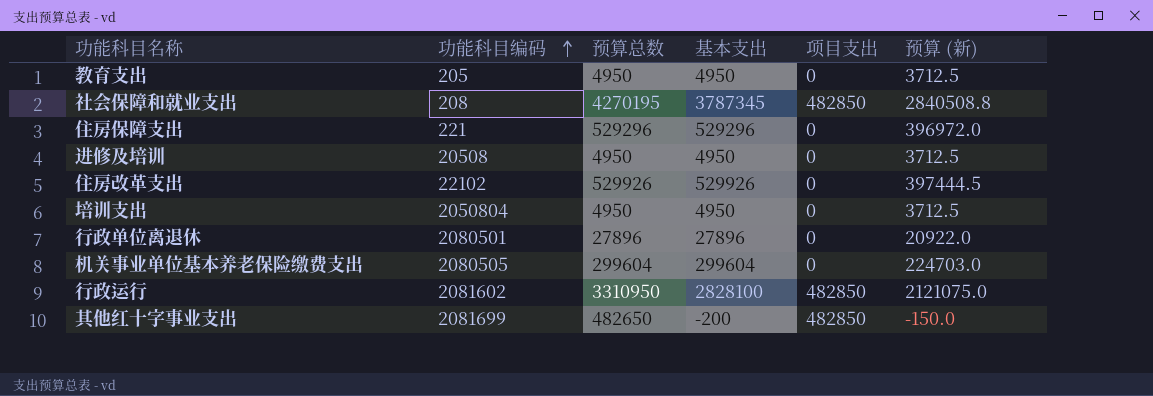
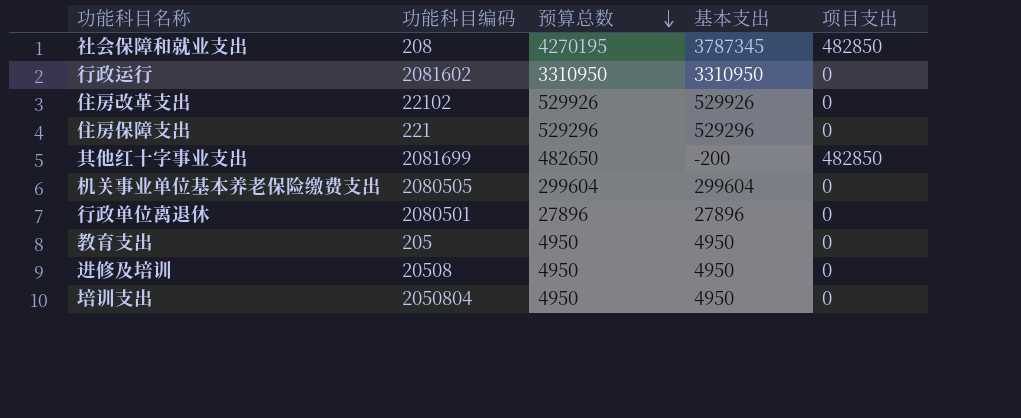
row order: 功能科目编码 ascending -> 预算总数 descending
column 预算 (新) | formula: [基本支出] * 0.75 -> none
行政运行 | 基本支出: 2828100 -> 3310950
行政运行 | 项目支出: 482850 -> 0

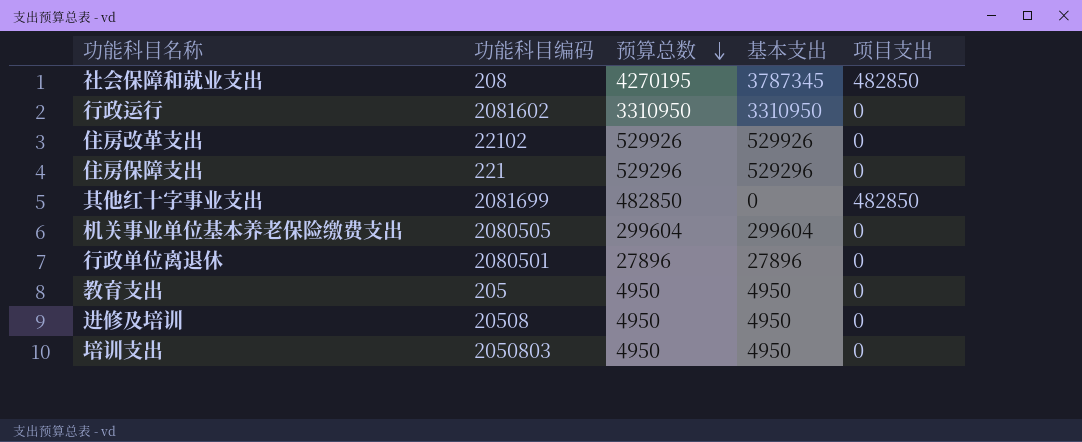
其他红十字事业支出 | 预算总数: 482650 -> 482850
其他红十字事业支出 | 基本支出: -200 -> 0
培训支出 | 功能科目编码: 2050804 -> 2050803

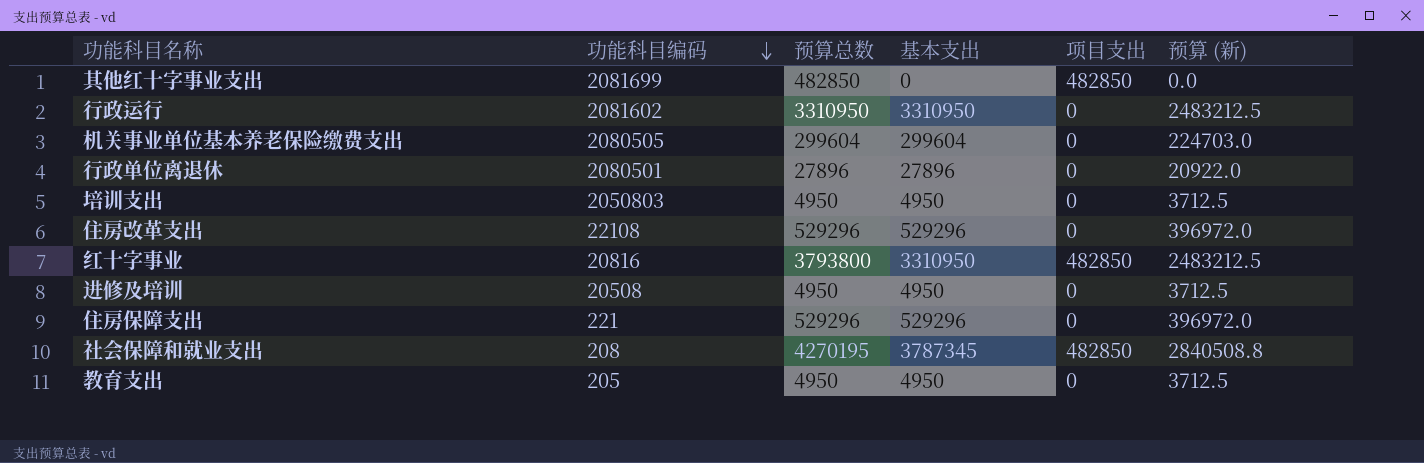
row order: 预算总数 descending -> 功能科目编码 descending
column 预算 (新) | formula: none -> [基本支出] * 0.75
住房改革支出 | 功能科目编码: 22102 -> 22108
住房改革支出 | 预算总数: 529926 -> 529296
住房改革支出 | 基本支出: 529926 -> 529296
row 红十字事业: none -> 20816 | 3793800 | 3310950 | 482850 | 2483212.5

